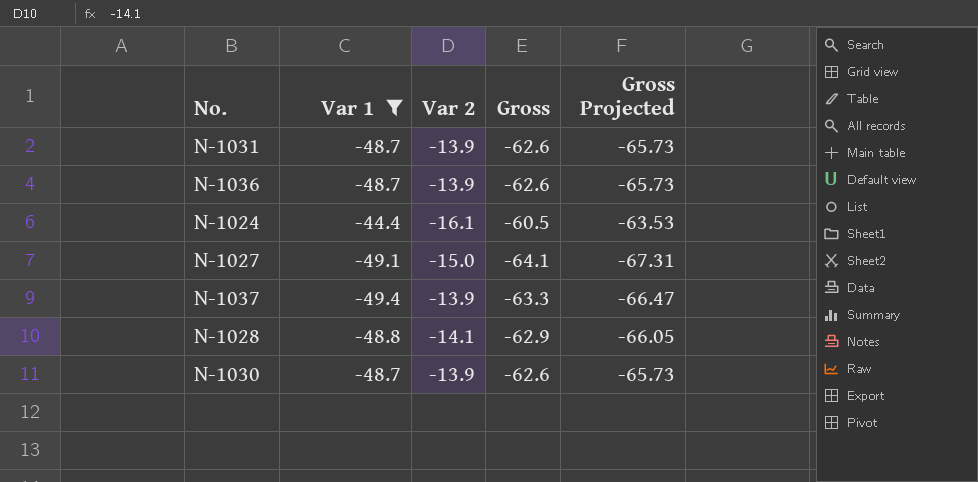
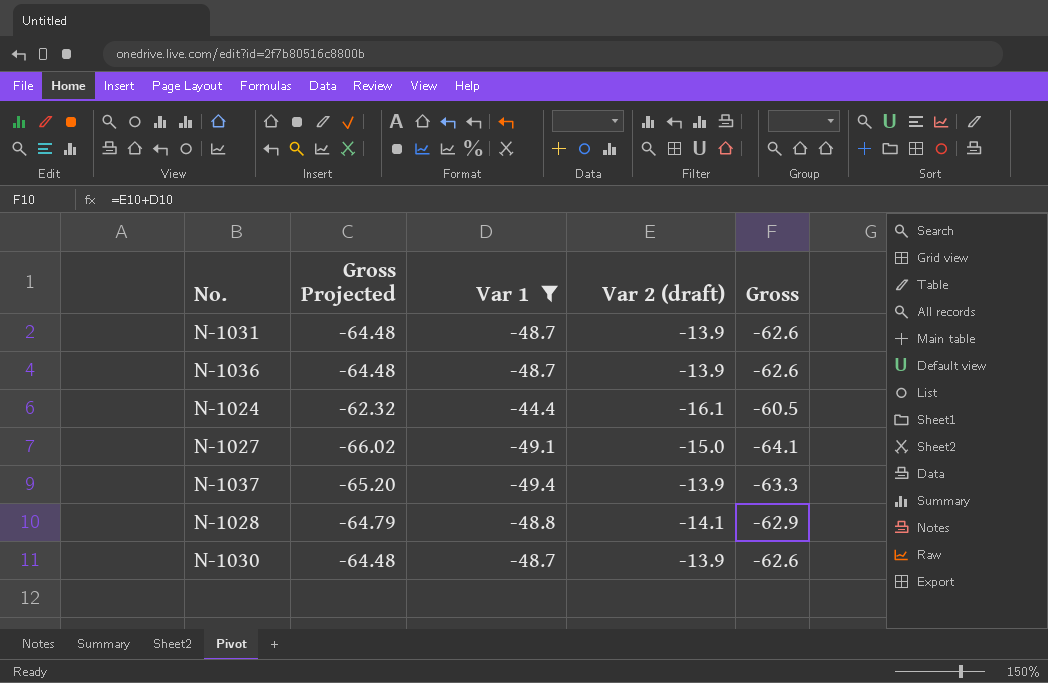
column Gross Projected | formula: [Gross] * 1.05 -> [Gross] * 1.03
column Gross Projected | position: 5 -> 2
column name: Var 2 -> Var 2 (draft)

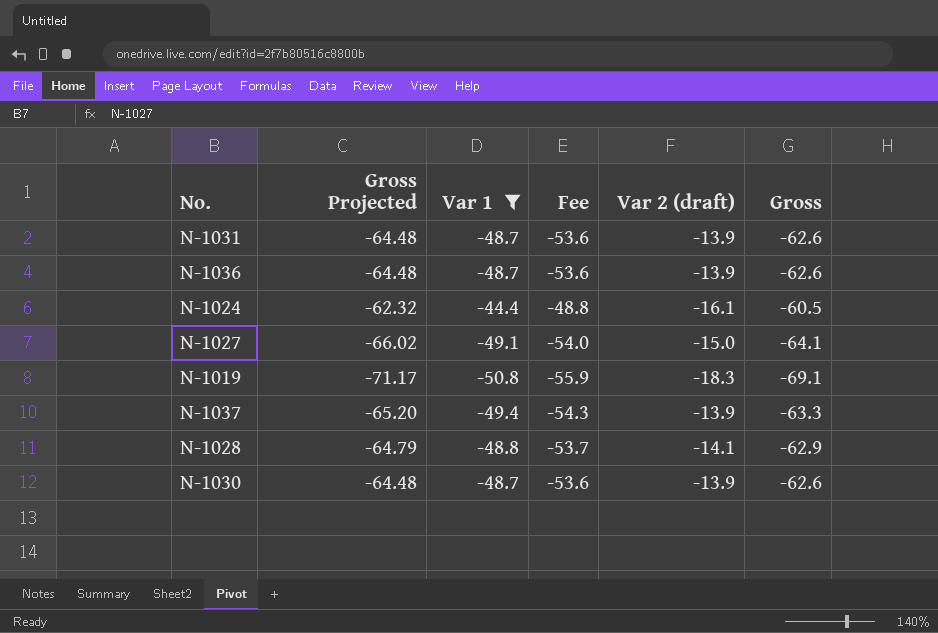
column Fee | formula: none -> [Var 1] * 1.1
row N-1019: none -> -71.17 | -50.8 | -55.9 | -18.3 | -69.1

